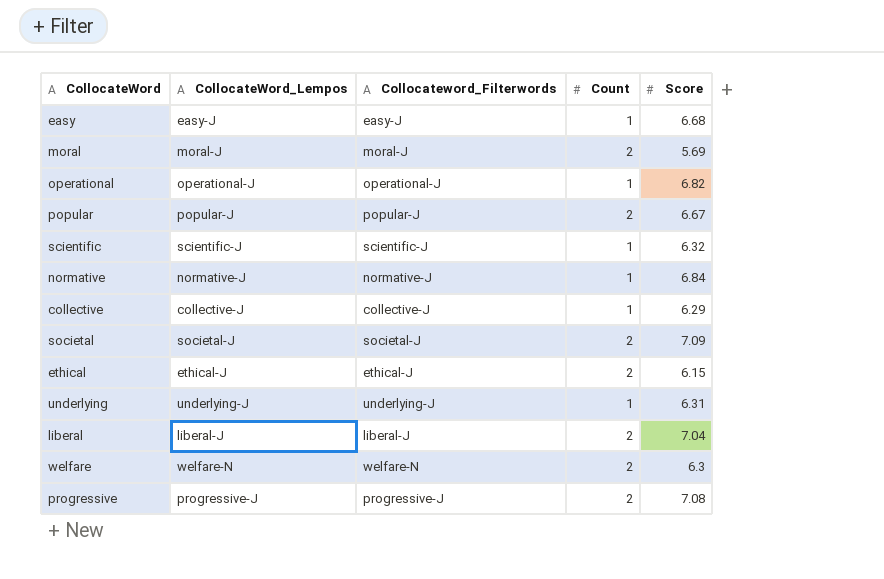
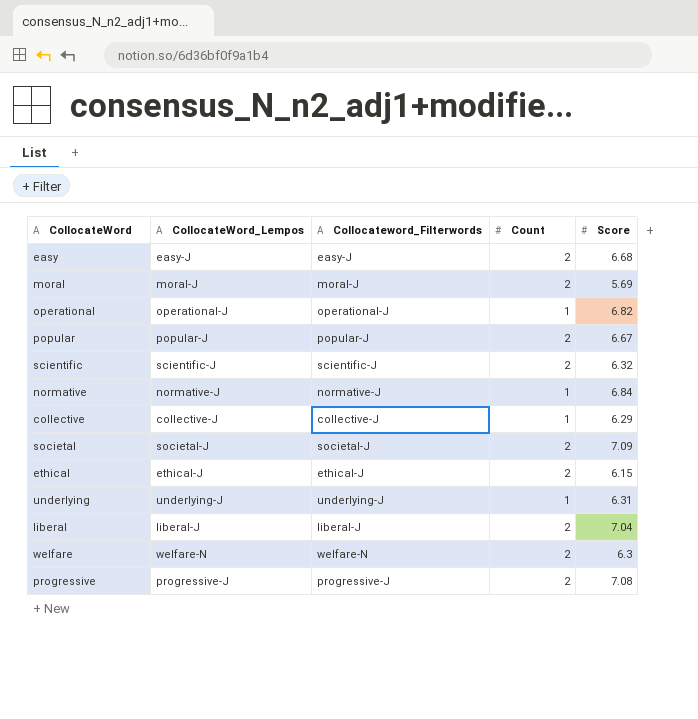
easy | Count: 1 -> 2
scientific | Count: 1 -> 2

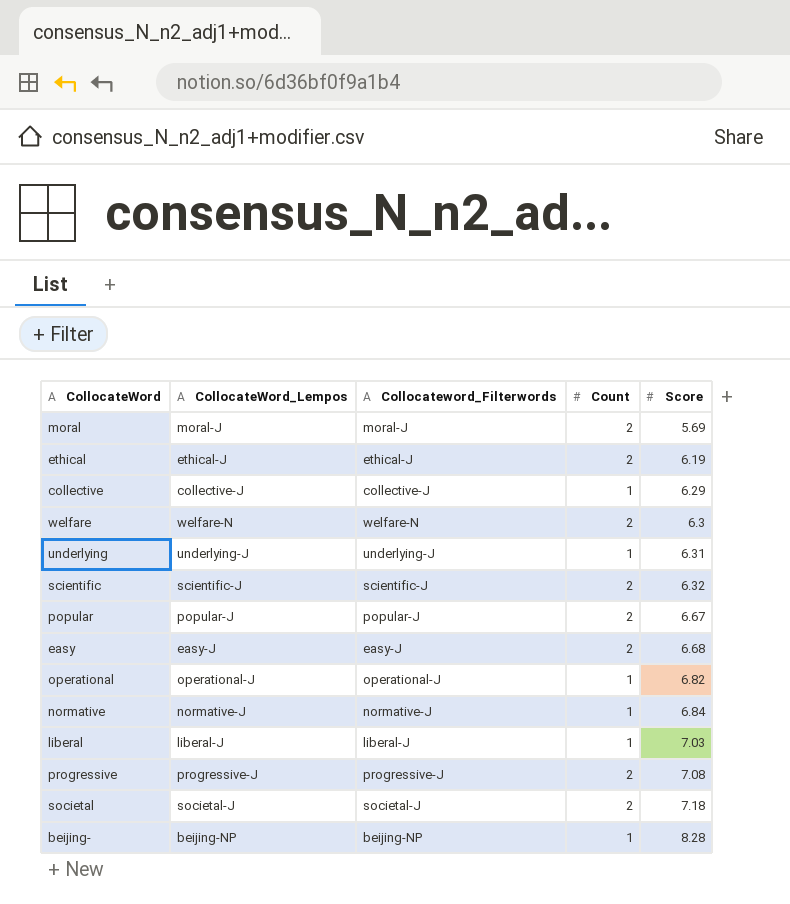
row order: none -> Score ascending
ethical | Score: 6.15 -> 6.19
liberal | Count: 2 -> 1
liberal | Score: 7.04 -> 7.03
societal | Score: 7.09 -> 7.18
row beijing-: none -> beijing-NP | beijing-NP | 1 | 8.28

